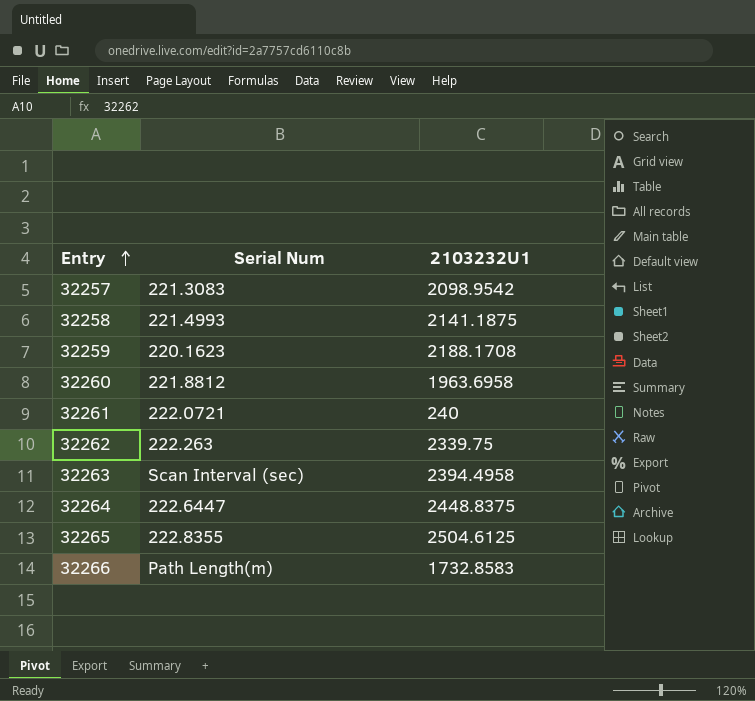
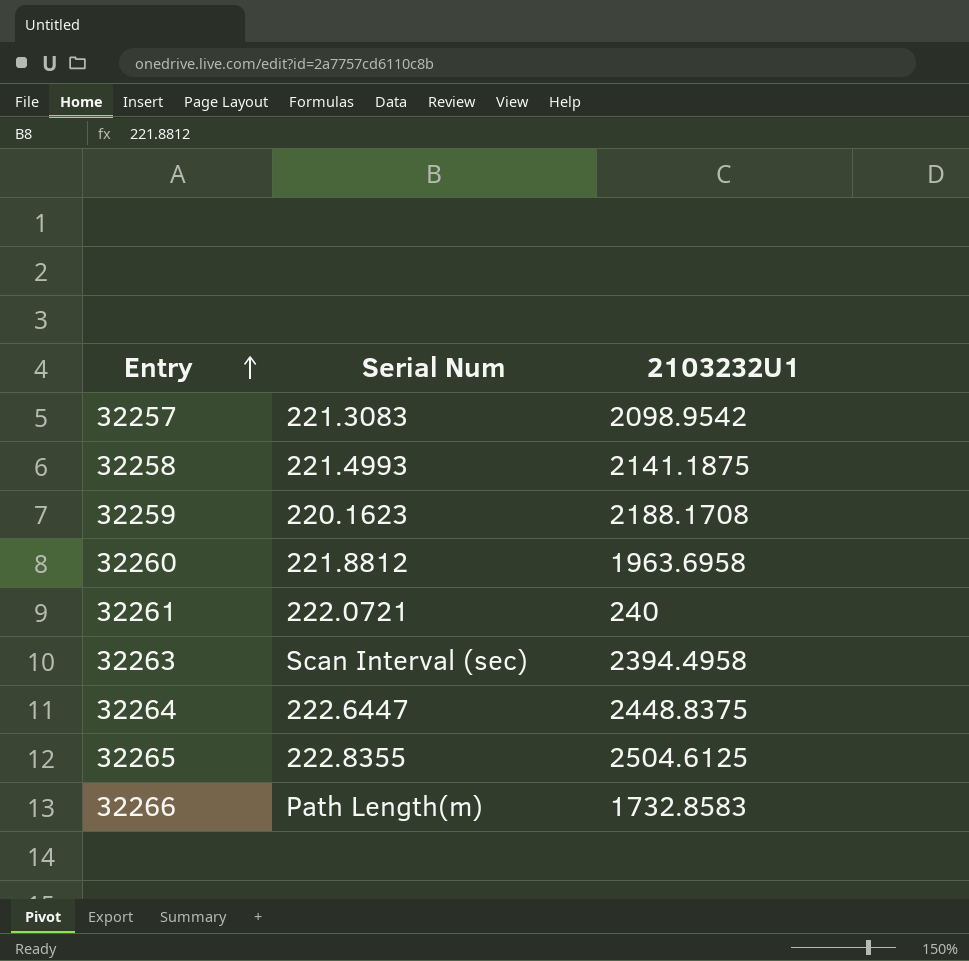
row 32262: 222.263 | 2339.75 -> none

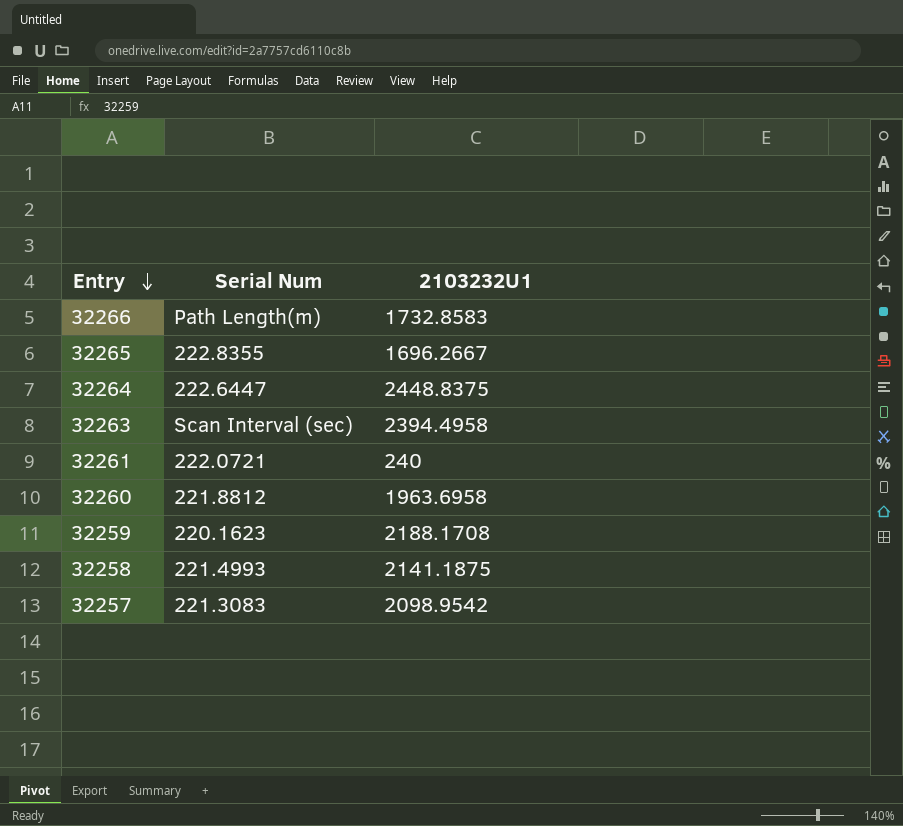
row order: Entry ascending -> Entry descending
32265 | 2103232U1: 2504.6125 -> 1696.2667

